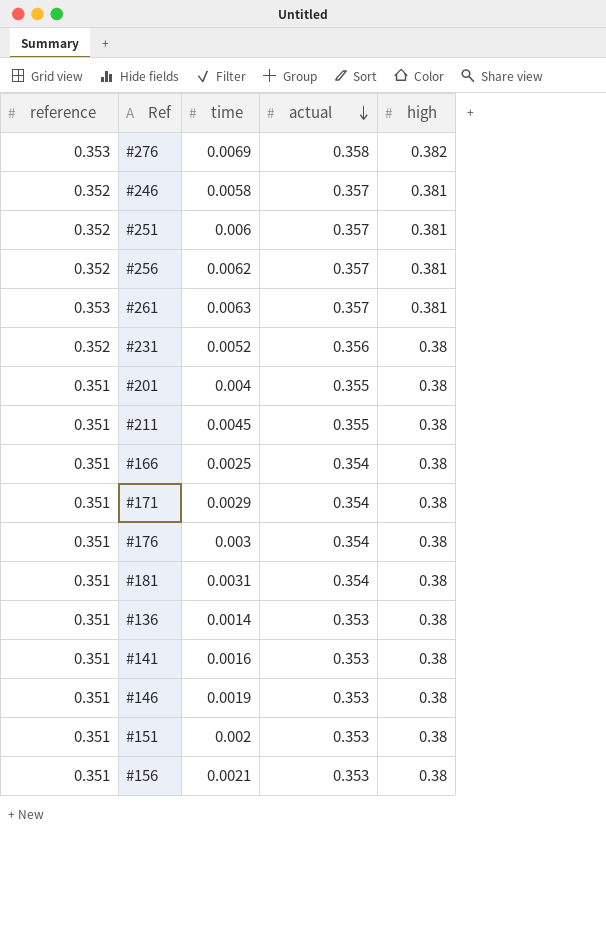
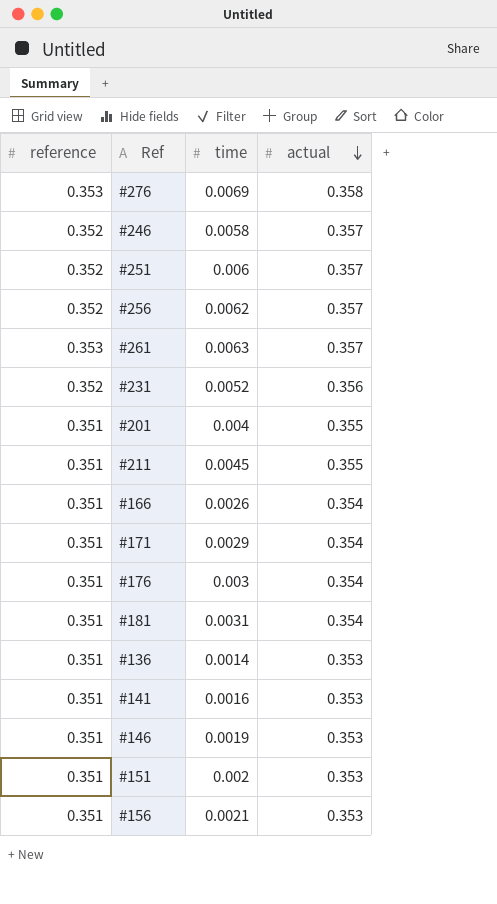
column high | position: 5 -> none
#166 | time: 0.0025 -> 0.0026

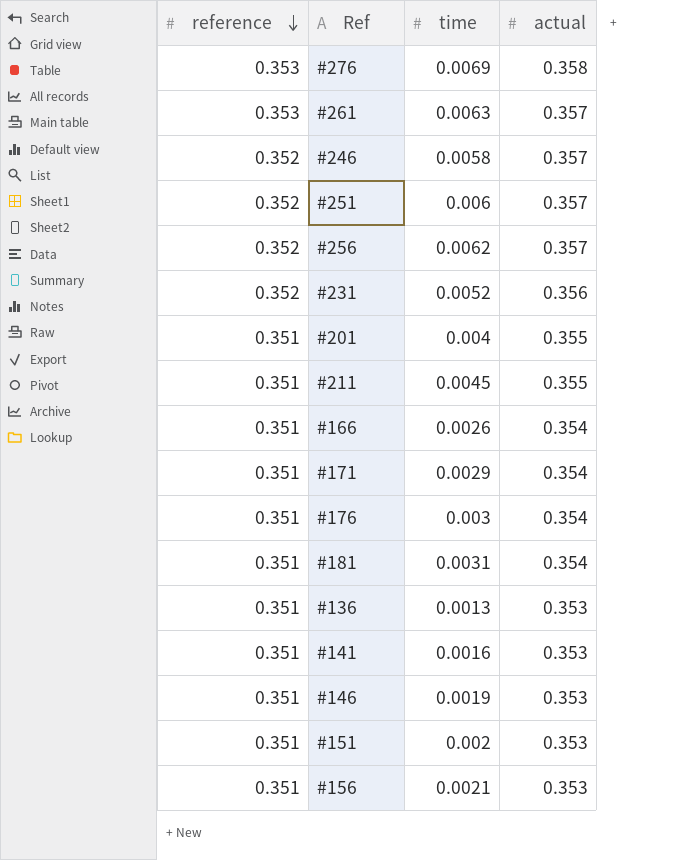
row order: actual descending -> reference descending
#136 | time: 0.0014 -> 0.0013

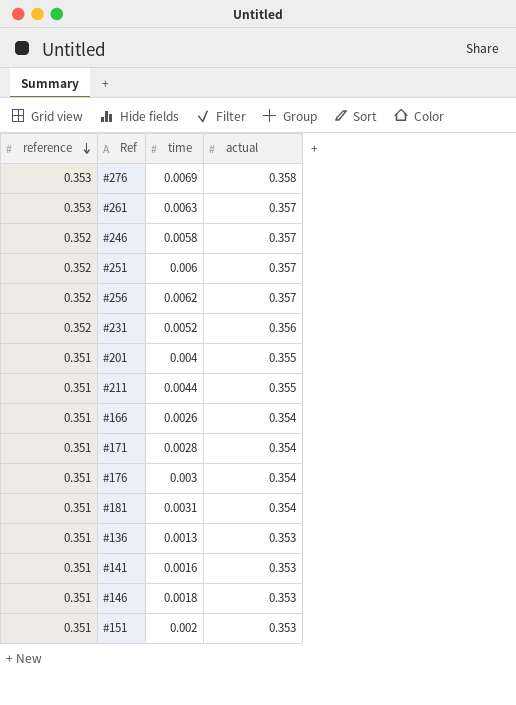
row #156: 0.351 | 0.0021 | 0.353 -> none
#211 | time: 0.0045 -> 0.0044
#171 | time: 0.0029 -> 0.0028
#146 | time: 0.0019 -> 0.0018

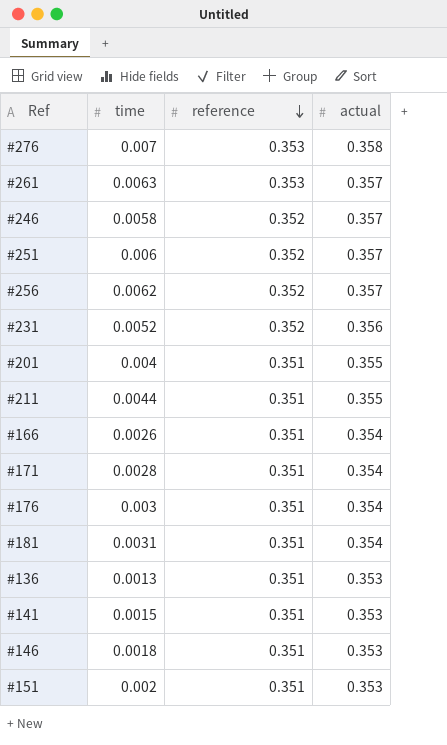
column reference | position: 1 -> 3
#276 | time: 0.0069 -> 0.007
#141 | time: 0.0016 -> 0.0015

